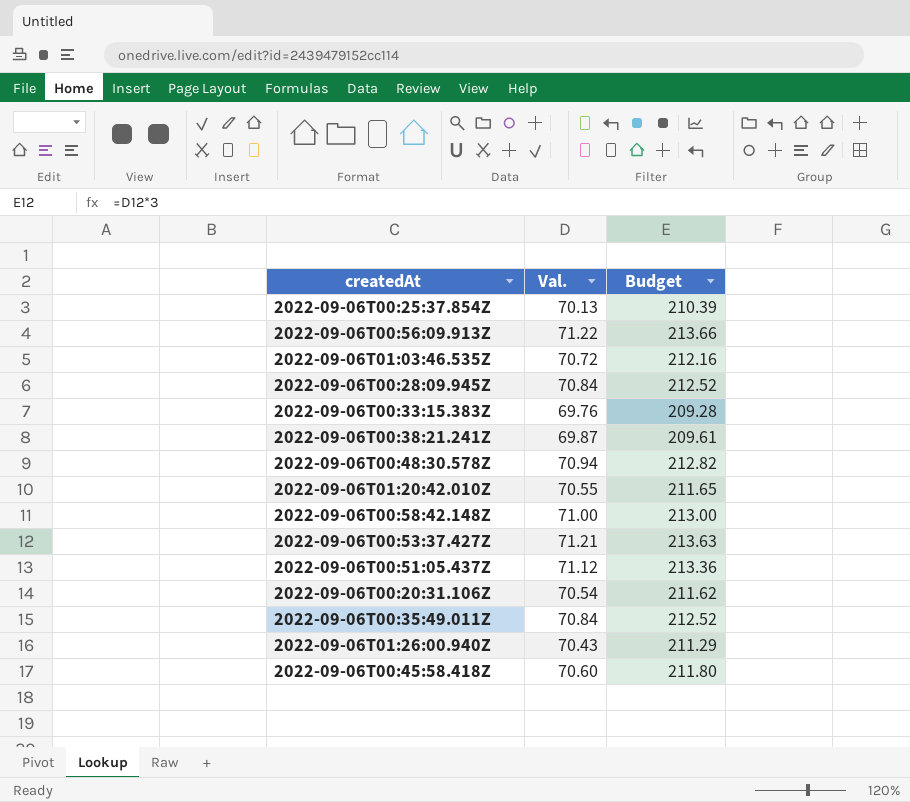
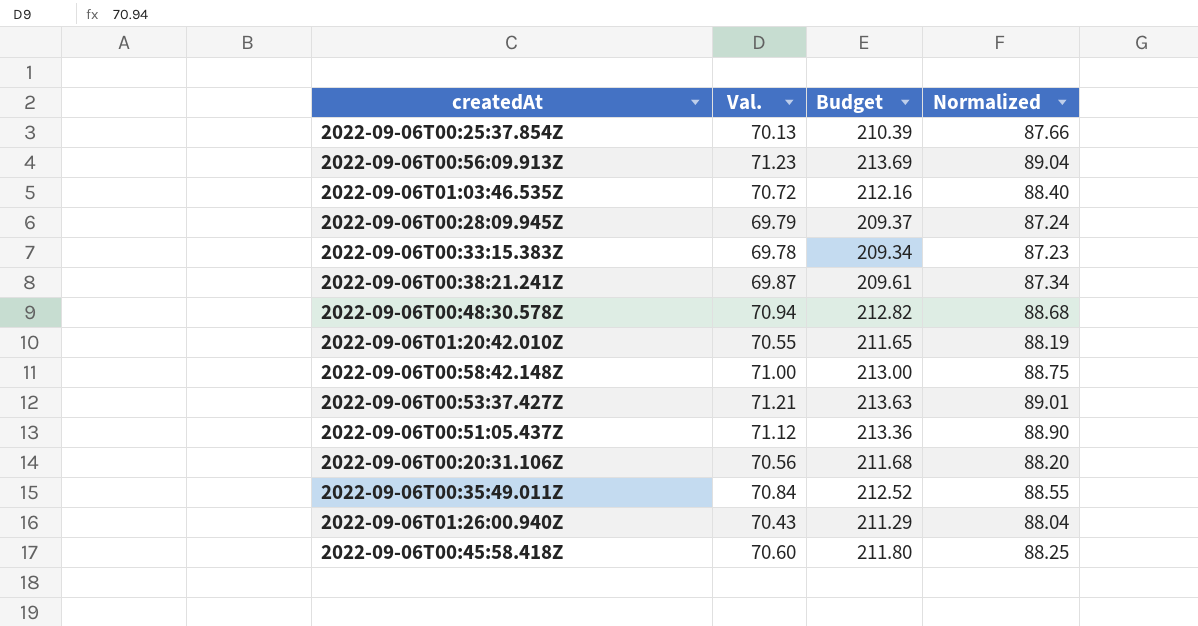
column Normalized | formula: none -> [Val.] * 1.25
2022-09-06T00:56:09.913Z | Val.: 71.22 -> 71.23
2022-09-06T00:56:09.913Z | Budget: 213.66 -> 213.69
2022-09-06T00:28:09.945Z | Val.: 70.84 -> 69.79
2022-09-06T00:28:09.945Z | Budget: 212.52 -> 209.37
2022-09-06T00:33:15.383Z | Val.: 69.76 -> 69.78
2022-09-06T00:33:15.383Z | Budget: 209.28 -> 209.34
2022-09-06T00:20:31.106Z | Val.: 70.54 -> 70.56
2022-09-06T00:20:31.106Z | Budget: 211.62 -> 211.68

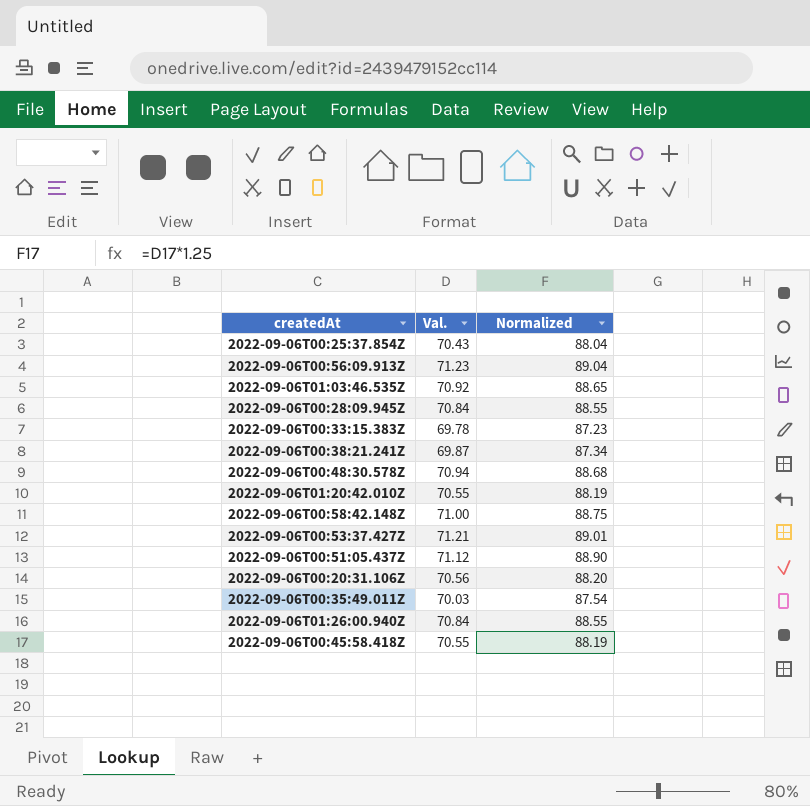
column Budget | formula: [Val.] * 3 -> none
2022-09-06T00:25:37.854Z | Val.: 70.13 -> 70.43
2022-09-06T00:25:37.854Z | Normalized: 87.66 -> 88.04
2022-09-06T01:03:46.535Z | Val.: 70.72 -> 70.92
2022-09-06T01:03:46.535Z | Normalized: 88.40 -> 88.65
2022-09-06T00:28:09.945Z | Val.: 69.79 -> 70.84
2022-09-06T00:28:09.945Z | Normalized: 87.24 -> 88.55
2022-09-06T00:35:49.011Z | Val.: 70.84 -> 70.03
2022-09-06T00:35:49.011Z | Normalized: 88.55 -> 87.54
2022-09-06T01:26:00.940Z | Val.: 70.43 -> 70.84
2022-09-06T01:26:00.940Z | Normalized: 88.04 -> 88.55
2022-09-06T00:45:58.418Z | Val.: 70.60 -> 70.55
2022-09-06T00:45:58.418Z | Normalized: 88.25 -> 88.19

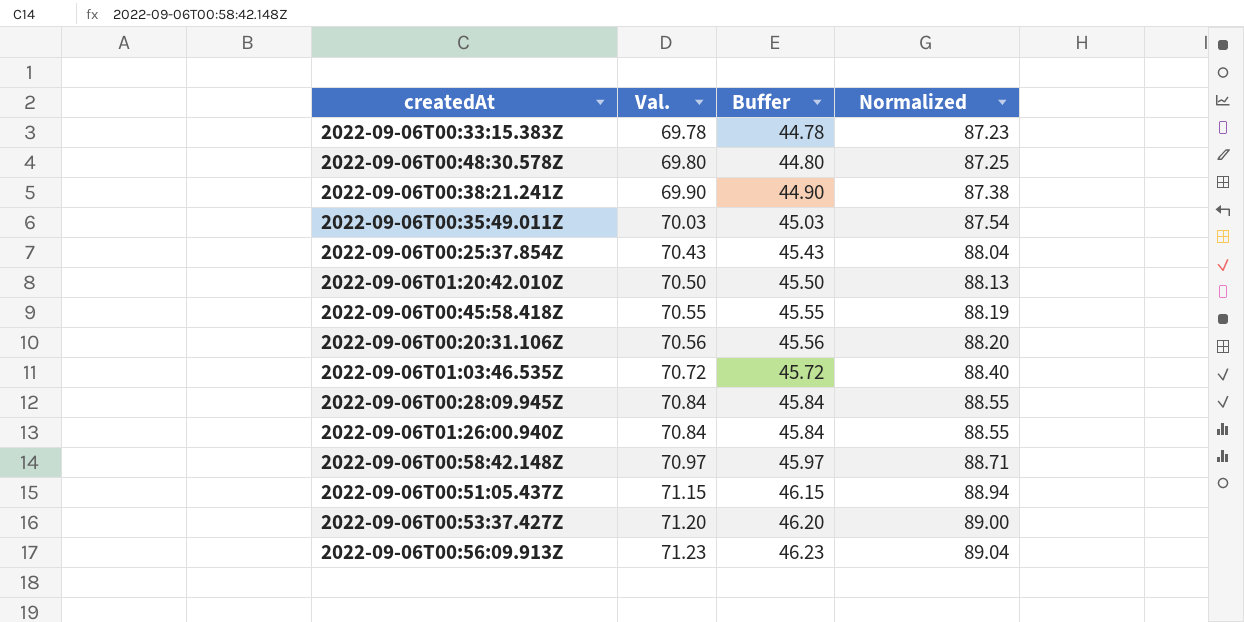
row order: none -> Val. ascending
column Buffer | formula: none -> [Val.] - 25
2022-09-06T00:48:30.578Z | Val.: 70.94 -> 69.80
2022-09-06T00:48:30.578Z | Normalized: 88.68 -> 87.25
2022-09-06T00:38:21.241Z | Val.: 69.87 -> 69.90
2022-09-06T00:38:21.241Z | Normalized: 87.34 -> 87.38
2022-09-06T01:20:42.010Z | Val.: 70.55 -> 70.50
2022-09-06T01:20:42.010Z | Normalized: 88.19 -> 88.13
2022-09-06T01:03:46.535Z | Val.: 70.92 -> 70.72
2022-09-06T01:03:46.535Z | Normalized: 88.65 -> 88.40
2022-09-06T00:58:42.148Z | Val.: 71.00 -> 70.97
2022-09-06T00:58:42.148Z | Normalized: 88.75 -> 88.71
2022-09-06T00:51:05.437Z | Val.: 71.12 -> 71.15
2022-09-06T00:51:05.437Z | Normalized: 88.90 -> 88.94
2022-09-06T00:53:37.427Z | Val.: 71.21 -> 71.20
2022-09-06T00:53:37.427Z | Normalized: 89.01 -> 89.00

